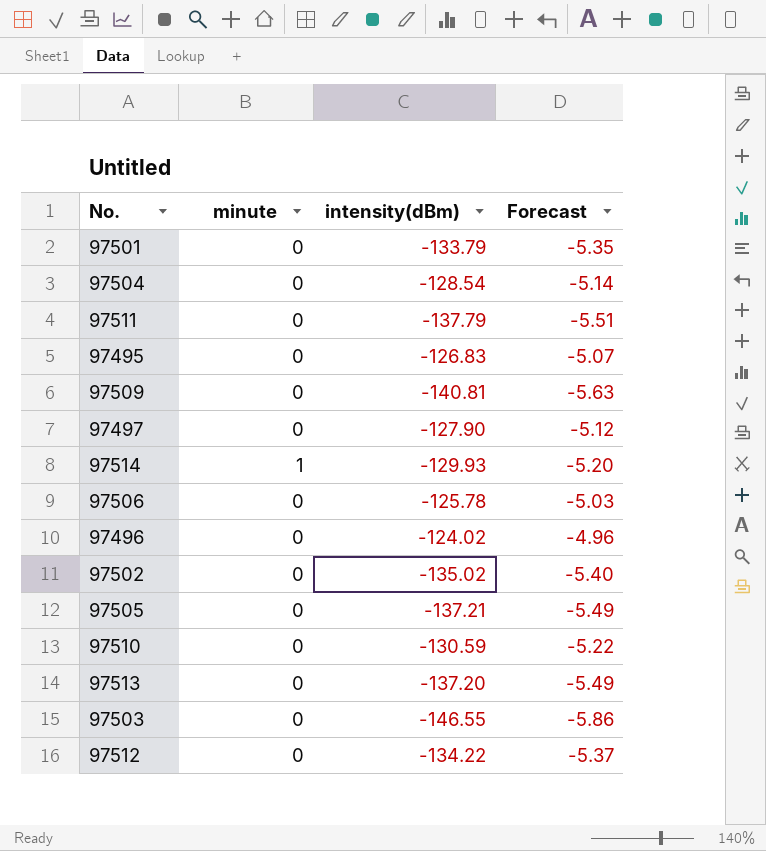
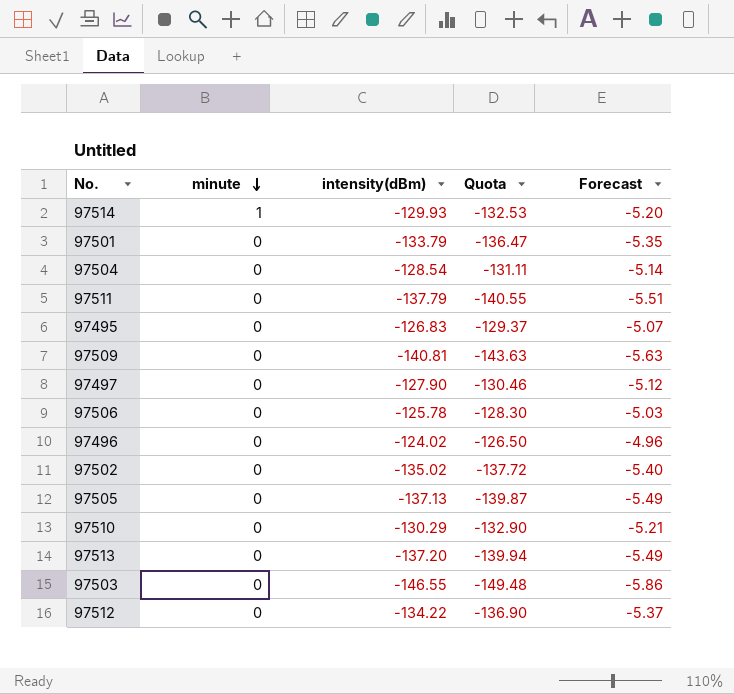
row order: none -> minute descending
column Quota | formula: none -> [intensity(dBm)] * 1.02
97505 | intensity(dBm): -137.21 -> -137.13
97510 | intensity(dBm): -130.59 -> -130.29
97510 | Forecast: -5.22 -> -5.21

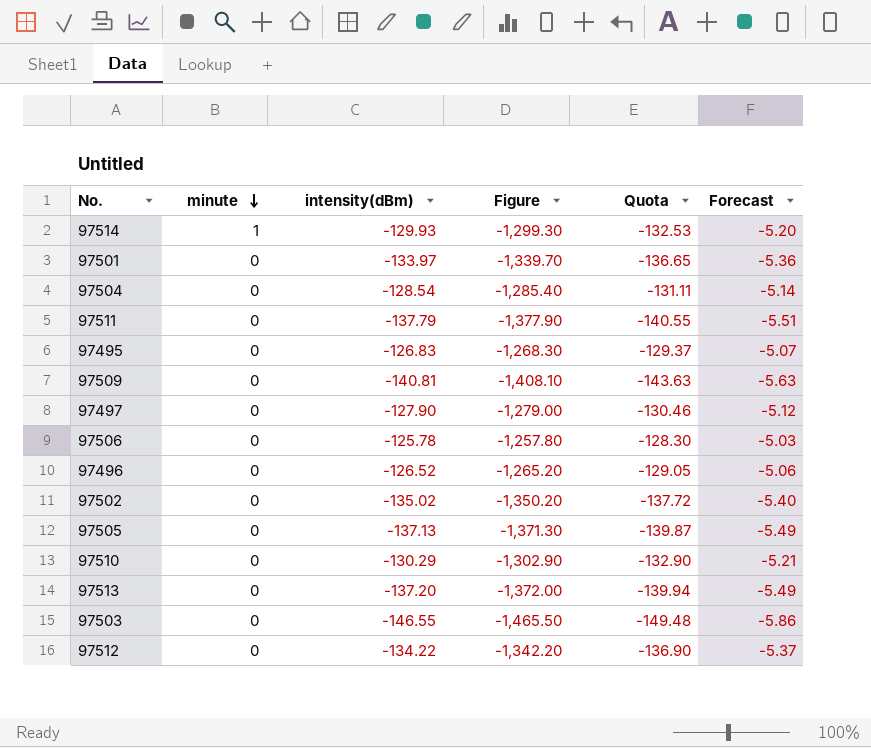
column Figure | formula: none -> [intensity(dBm)] * 10
97501 | intensity(dBm): -133.79 -> -133.97
97501 | Quota: -136.47 -> -136.65
97501 | Forecast: -5.35 -> -5.36
97496 | intensity(dBm): -124.02 -> -126.52
97496 | Quota: -126.50 -> -129.05
97496 | Forecast: -4.96 -> -5.06

